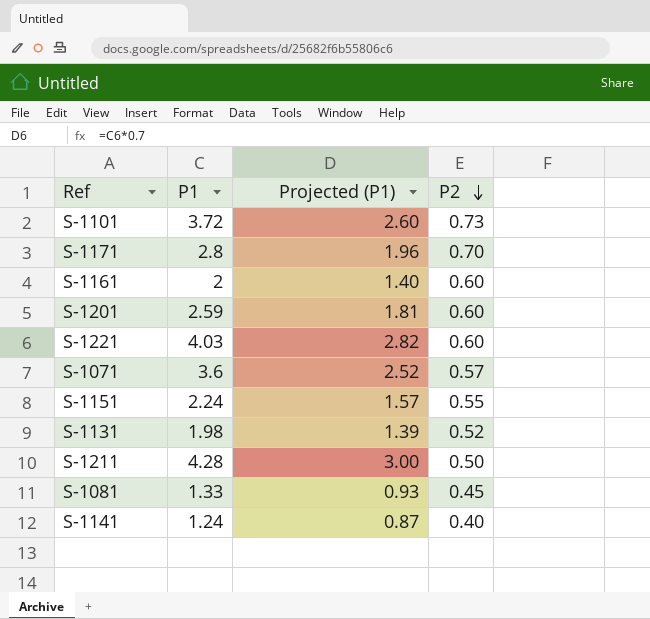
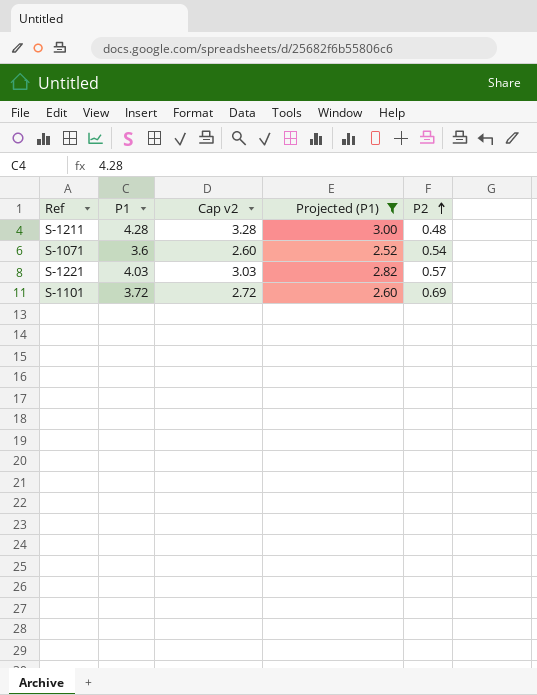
filter: none -> Projected (P1) >= 2.52
row order: P2 descending -> P2 ascending
column Cap v2 | formula: none -> [P1] - 1
S-1211 | P2: 0.50 -> 0.48
S-1071 | P2: 0.57 -> 0.54
S-1221 | P2: 0.60 -> 0.57
S-1101 | P2: 0.73 -> 0.69

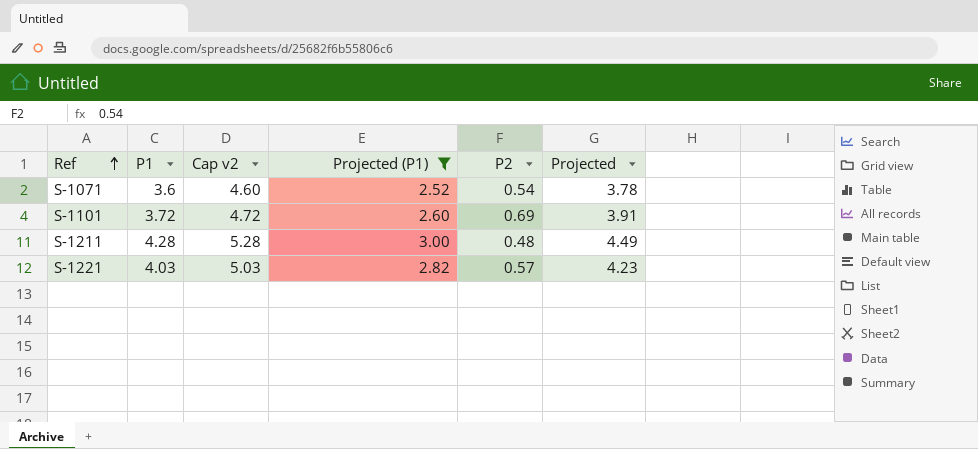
row order: P2 ascending -> Ref ascending
column Cap v2 | formula: [P1] - 1 -> [P1] + 1
column Projected | formula: none -> [P1] * 1.05

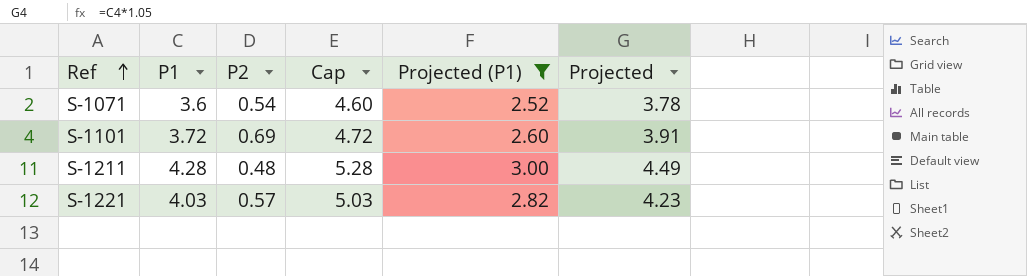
column P2 | position: 5 -> 3
column name: Cap v2 -> Cap

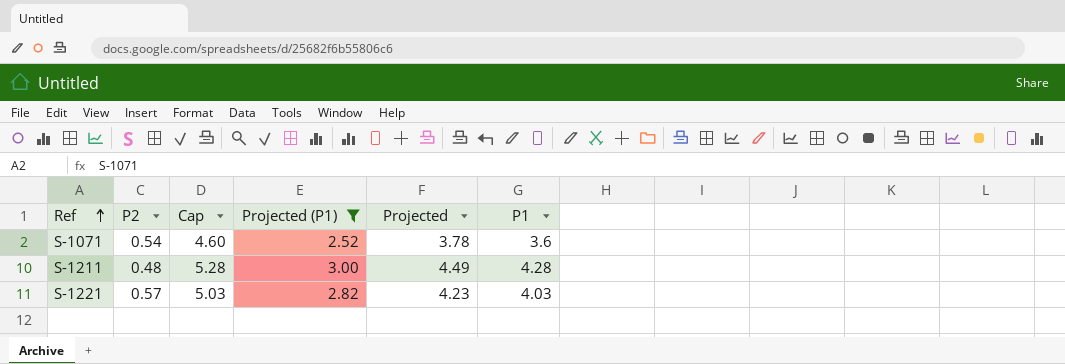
column P1 | position: 2 -> 6
row S-1101: 3.72 | 0.69 | 4.72 | 2.60 | 3.91 -> none

